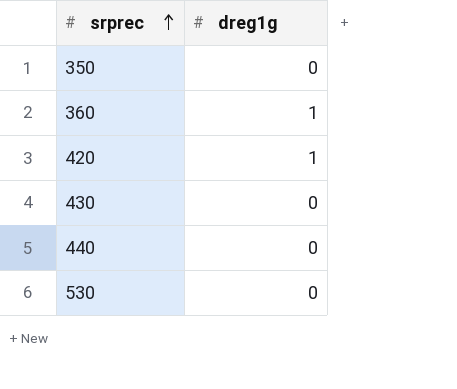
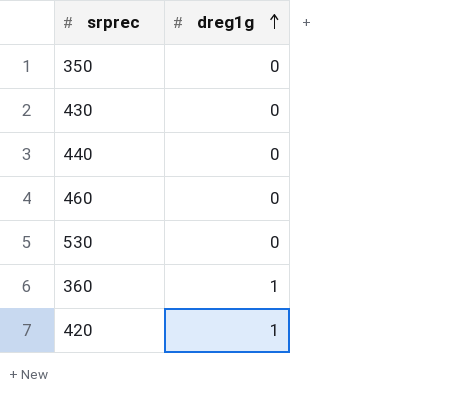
row order: srprec ascending -> dreg1g ascending
row 460: none -> 0

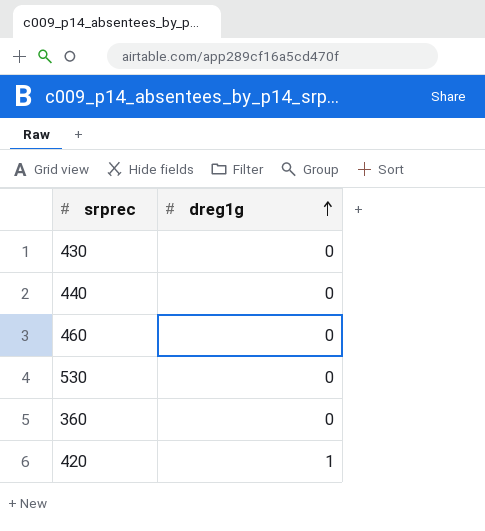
row 350: 0 -> none
360 | dreg1g: 1 -> 0

